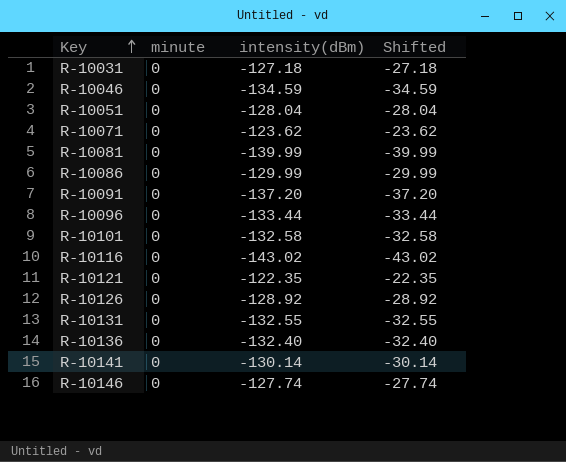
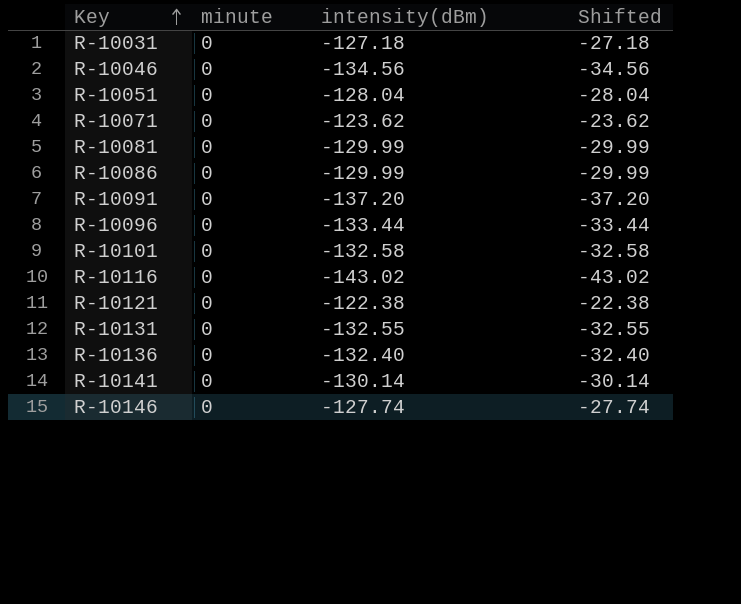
row R-10126: 0 | -128.92 | -28.92 -> none
R-10046 | intensity(dBm): -134.59 -> -134.56
R-10046 | Shifted: -34.59 -> -34.56
R-10081 | intensity(dBm): -139.99 -> -129.99
R-10081 | Shifted: -39.99 -> -29.99
R-10121 | intensity(dBm): -122.35 -> -122.38
R-10121 | Shifted: -22.35 -> -22.38

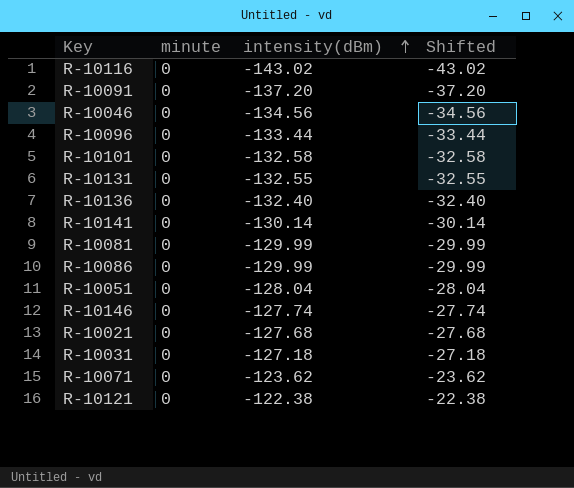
row order: Key ascending -> intensity(dBm) ascending
row R-10021: none -> 0 | -127.68 | -27.68

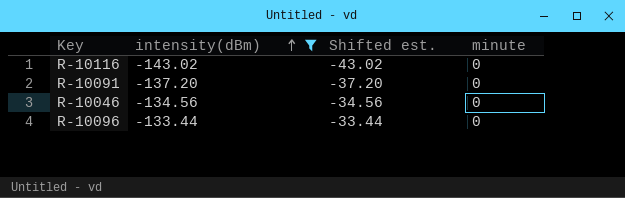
filter: none -> intensity(dBm) <= -133.44
column name: Shifted -> Shifted est.
column minute | position: 2 -> 4

